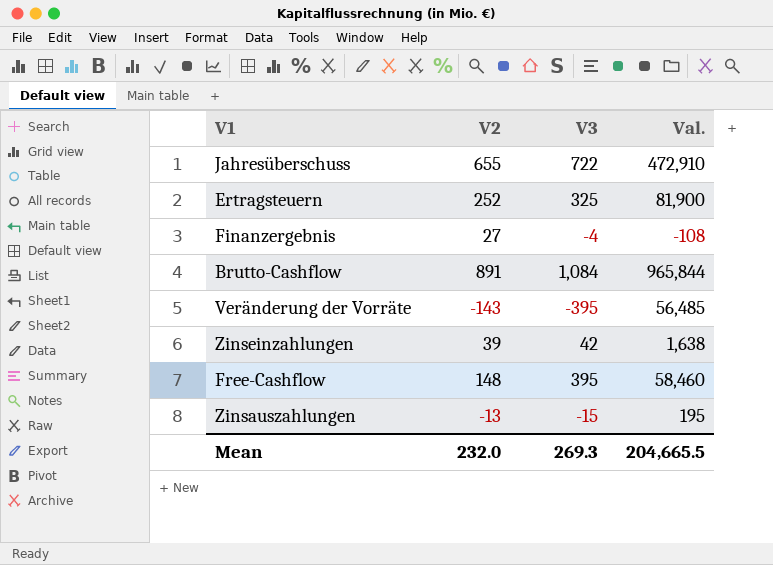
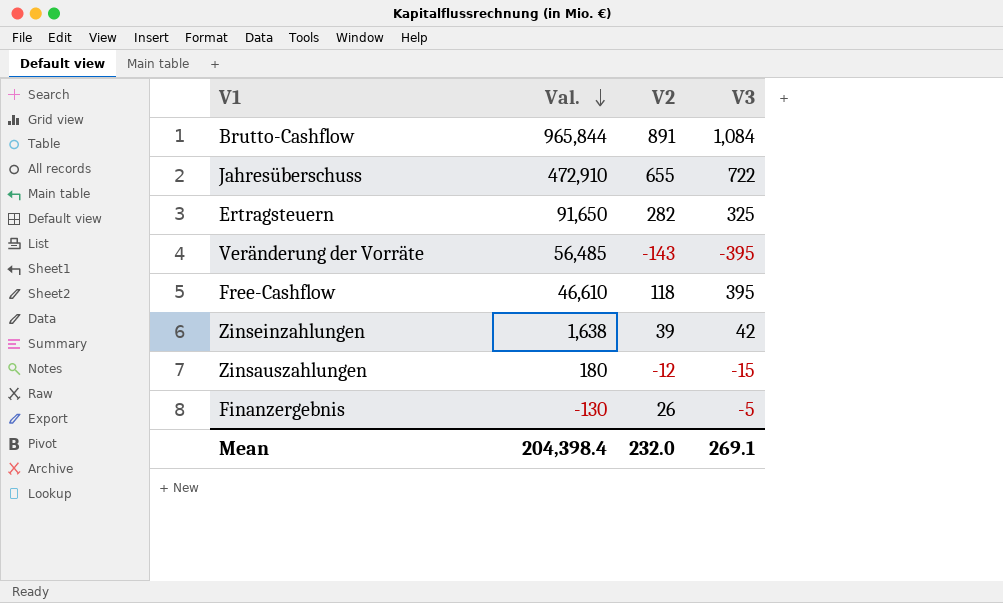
row order: none -> Val. descending
column Val. | position: 4 -> 2
Ertragsteuern | Val.: 81,900 -> 91,650
Ertragsteuern | V2: 252 -> 282
Free-Cashflow | Val.: 58,460 -> 46,610
Free-Cashflow | V2: 148 -> 118
Zinsauszahlungen | Val.: 195 -> 180
Zinsauszahlungen | V2: -13 -> -12
Finanzergebnis | Val.: -108 -> -130
Finanzergebnis | V2: 27 -> 26
Finanzergebnis | V3: -4 -> -5
Mean | Val.: 204,665.5 -> 204,398.4
Mean | V3: 269.3 -> 269.1

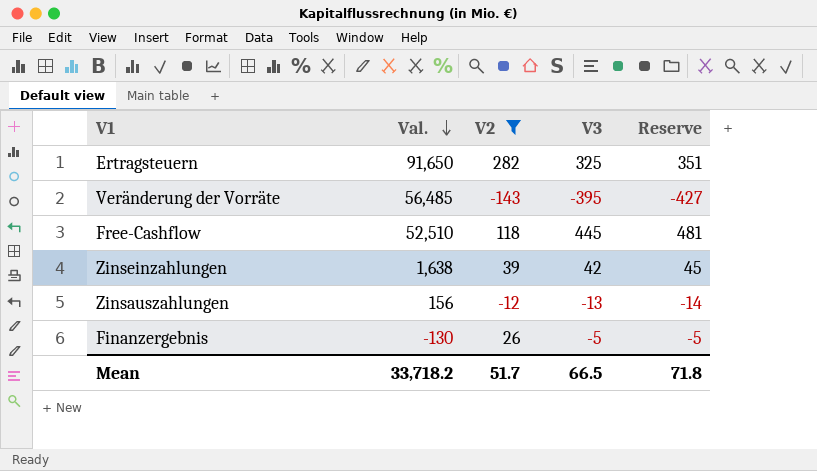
filter: none -> V2 <= 282
column Reserve | formula: none -> [V3] * 1.08
Free-Cashflow | Val.: 46,610 -> 52,510
Free-Cashflow | V3: 395 -> 445
Zinsauszahlungen | Val.: 180 -> 156
Zinsauszahlungen | V3: -15 -> -13
Mean | Val.: 204,398.4 -> 33,718.2
Mean | V2: 232.0 -> 51.7
Mean | V3: 269.1 -> 66.5

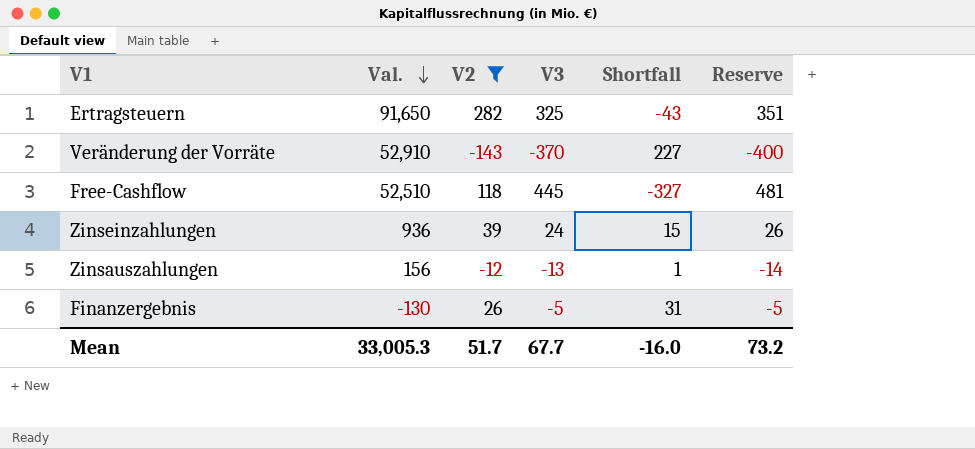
column Shortfall | formula: none -> [V2] - [V3]
Veränderung der Vorräte | Val.: 56,485 -> 52,910
Veränderung der Vorräte | V3: -395 -> -370
Veränderung der Vorräte | Reserve: -427 -> -400
Zinseinzahlungen | Val.: 1,638 -> 936
Zinseinzahlungen | V3: 42 -> 24
Zinseinzahlungen | Reserve: 45 -> 26
Mean | Val.: 33,718.2 -> 33,005.3
Mean | V3: 66.5 -> 67.7
Mean | Reserve: 71.8 -> 73.2

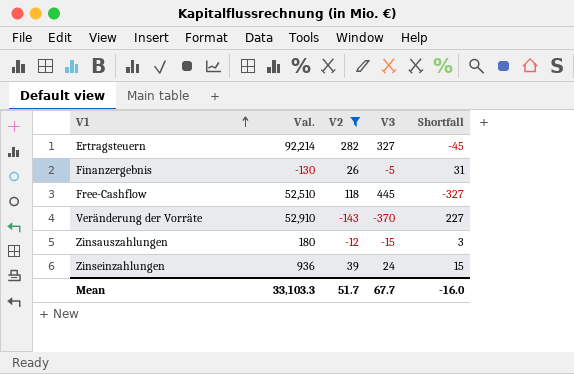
row order: Val. descending -> V1 ascending
column Reserve | formula: [V3] * 1.08 -> none
Ertragsteuern | Val.: 91,650 -> 92,214
Ertragsteuern | V3: 325 -> 327
Ertragsteuern | Shortfall: -43 -> -45
Zinsauszahlungen | Val.: 156 -> 180
Zinsauszahlungen | V3: -13 -> -15
Zinsauszahlungen | Shortfall: 1 -> 3
Mean | Val.: 33,005.3 -> 33,103.3

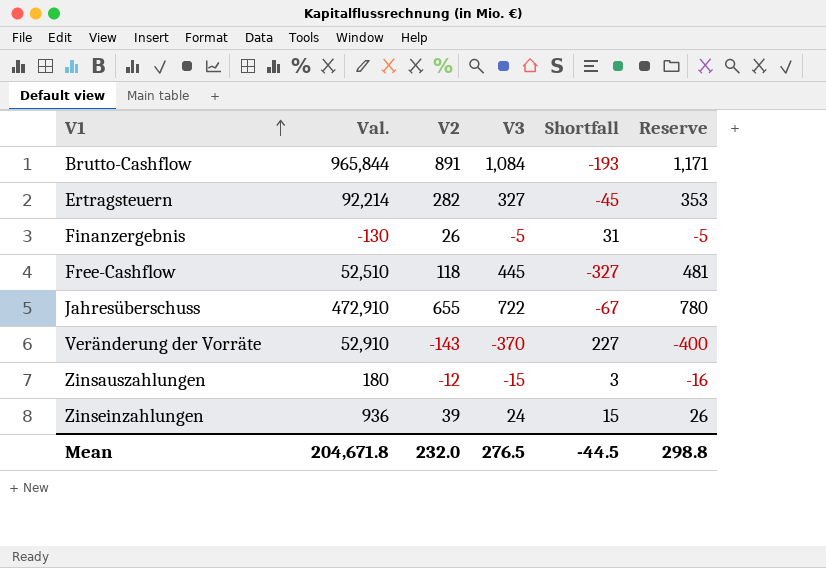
filter: V2 <= 282 -> none
column Reserve | formula: none -> [V3] * 1.08
Mean | Val.: 33,103.3 -> 204,671.8
Mean | V2: 51.7 -> 232.0
Mean | V3: 67.7 -> 276.5
Mean | Shortfall: -16.0 -> -44.5

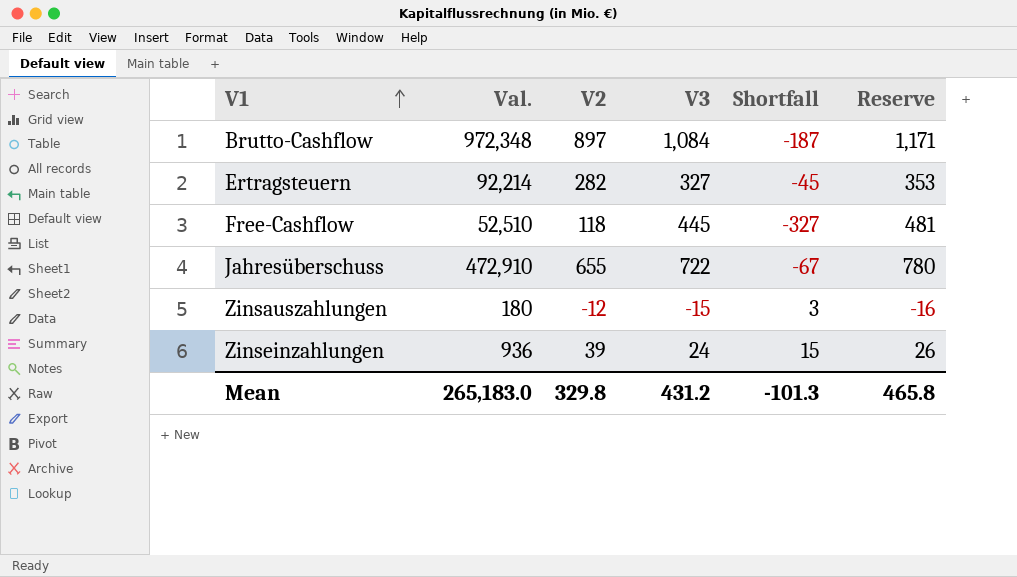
row Finanzergebnis: -130 | 26 | -5 | 31 | -5 -> none
row Veränderung der Vorräte: 52,910 | -143 | -370 | 227 | -400 -> none
Brutto-Cashflow | Val.: 965,844 -> 972,348
Brutto-Cashflow | V2: 891 -> 897
Brutto-Cashflow | Shortfall: -193 -> -187
Mean | Val.: 204,671.8 -> 265,183.0
Mean | V2: 232.0 -> 329.8
Mean | V3: 276.5 -> 431.2
Mean | Shortfall: -44.5 -> -101.3
Mean | Reserve: 298.8 -> 465.8

